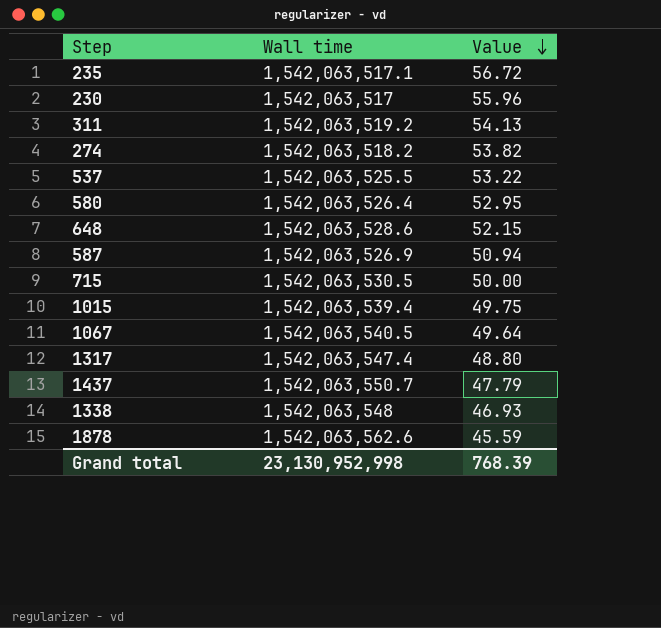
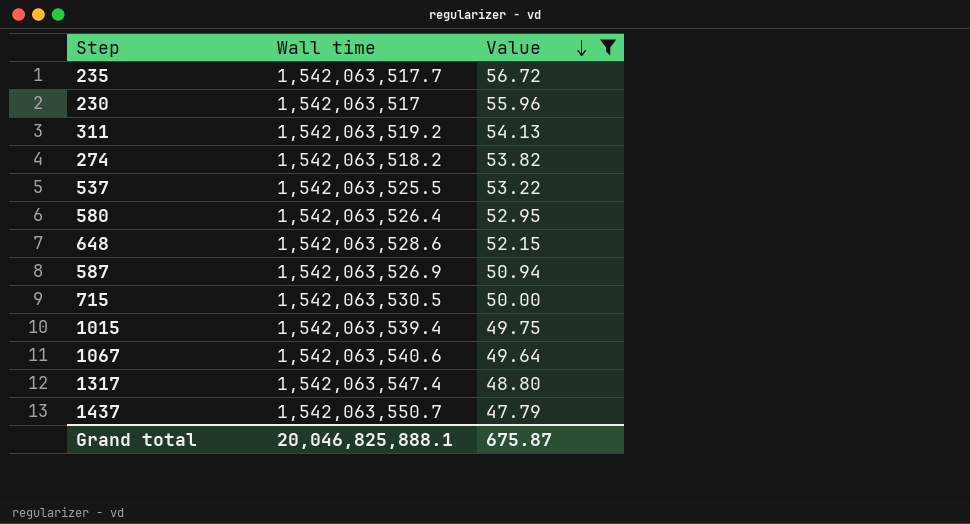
filter: none -> Value >= 47.79
235 | Wall time: 1,542,063,517.1 -> 1,542,063,517.7
1067 | Wall time: 1,542,063,540.5 -> 1,542,063,540.6
Grand total | Wall time: 23,130,952,998 -> 20,046,825,888.1
Grand total | Value: 768.39 -> 675.87

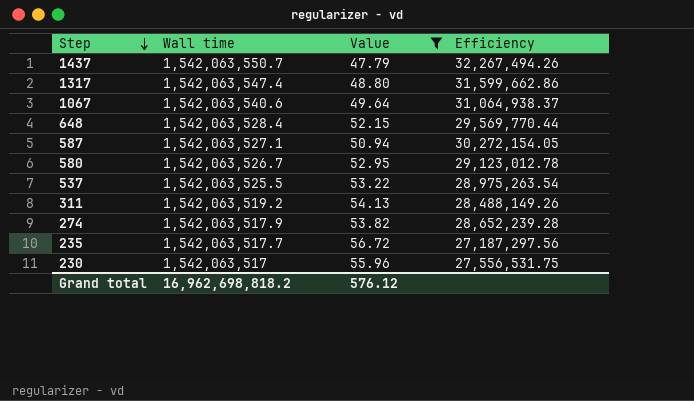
row order: Value descending -> Step descending
column Efficiency | formula: none -> [Wall time] / [Value]
row 715: 1,542,063,530.5 | 50.00 -> none
row 1015: 1,542,063,539.4 | 49.75 -> none
648 | Wall time: 1,542,063,528.6 -> 1,542,063,528.4
587 | Wall time: 1,542,063,526.9 -> 1,542,063,527.1
580 | Wall time: 1,542,063,526.4 -> 1,542,063,526.7
274 | Wall time: 1,542,063,518.2 -> 1,542,063,517.9
Grand total | Wall time: 20,046,825,888.1 -> 16,962,698,818.2
Grand total | Value: 675.87 -> 576.12

